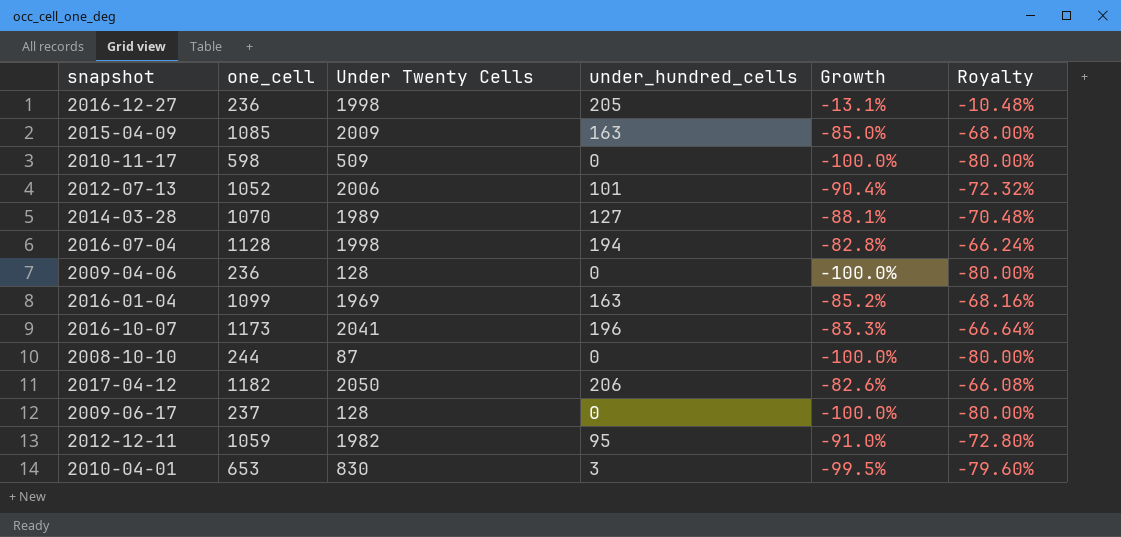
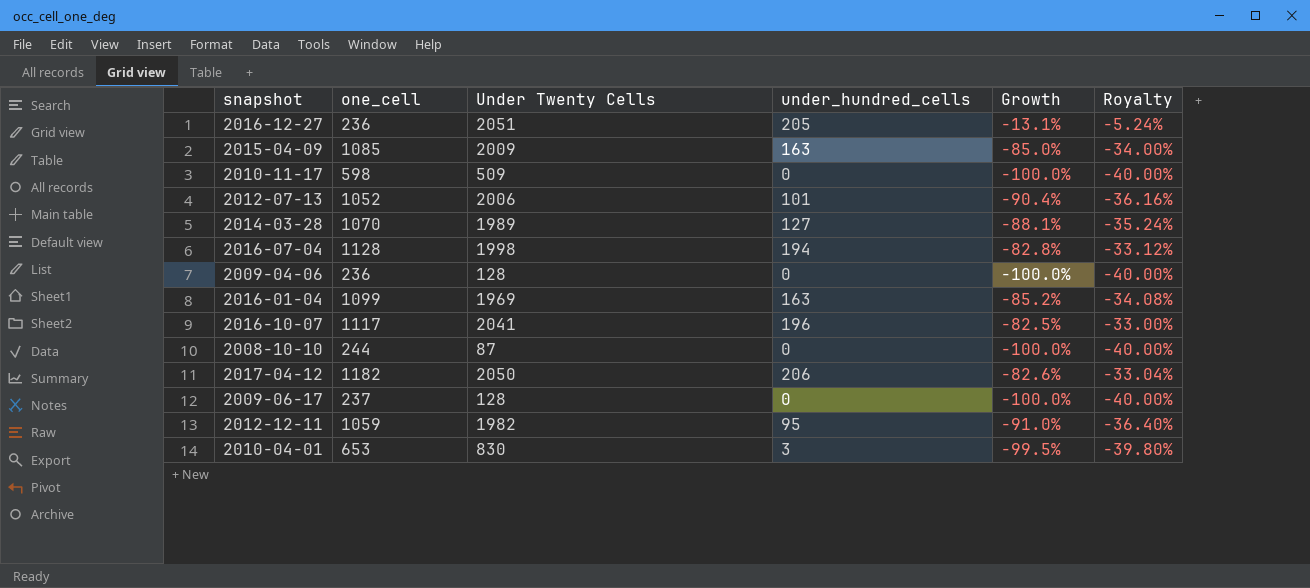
column Royalty | formula: [Growth] * 0.8 -> [Growth] * 0.4
2016-12-27 | Under Twenty Cells: 1998 -> 2051
2016-10-07 | one_cell: 1173 -> 1117
2016-10-07 | Growth: -83.3% -> -82.5%

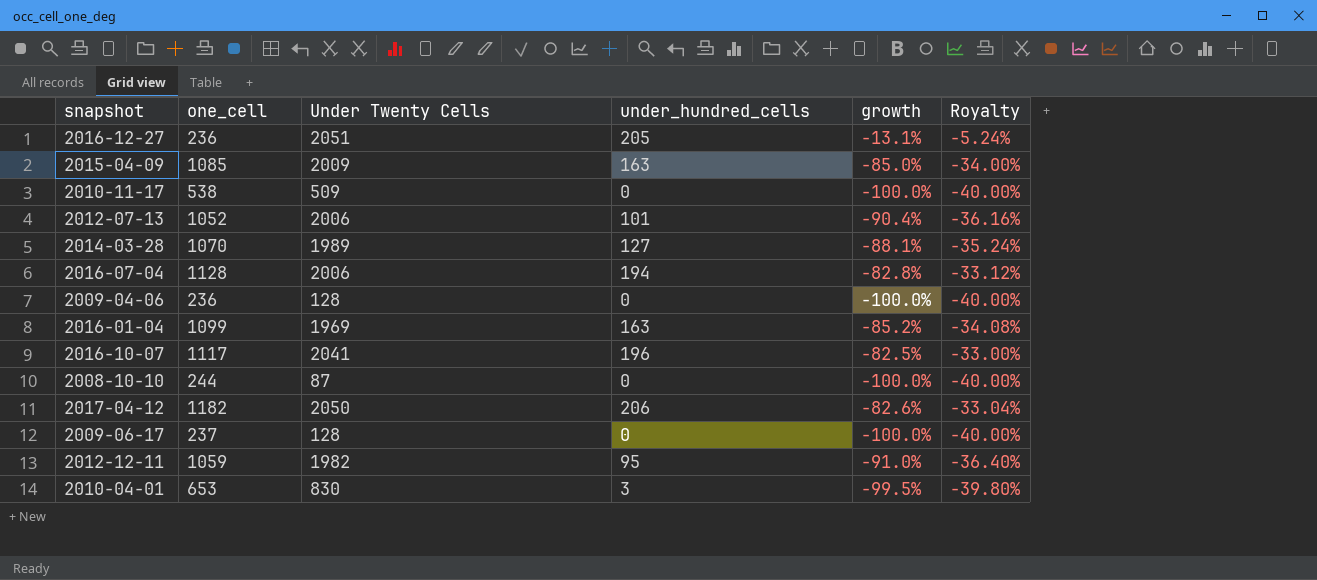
column name: Growth -> growth
2010-11-17 | one_cell: 598 -> 538
2016-07-04 | Under Twenty Cells: 1998 -> 2006

